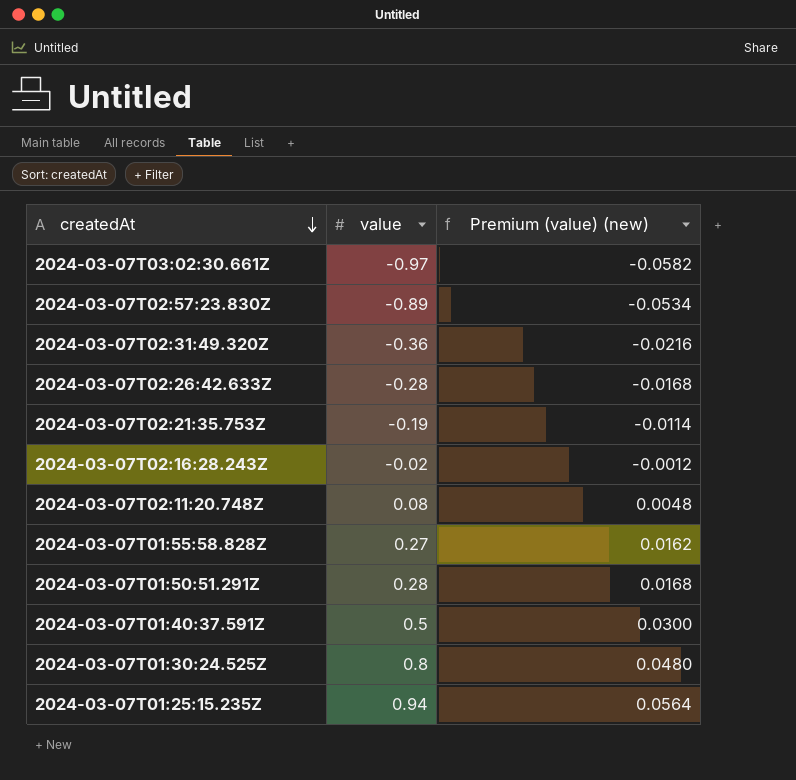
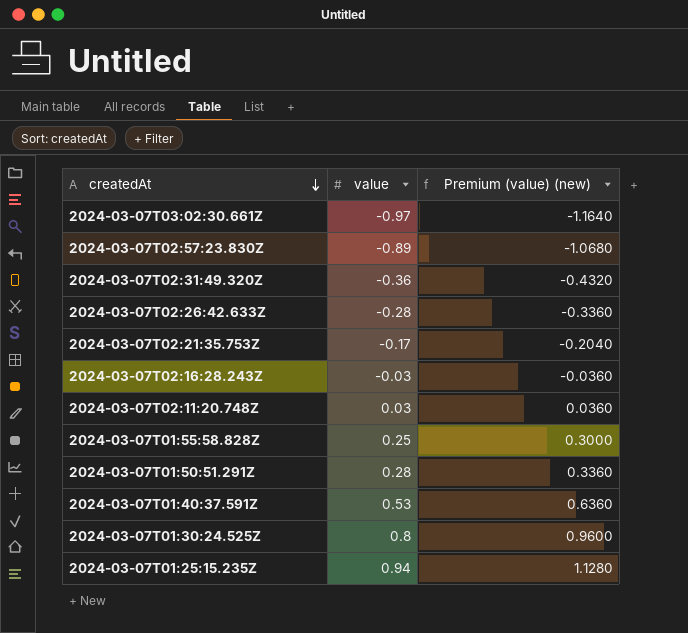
column Premium (value) (new) | formula: [value] * 0.06 -> [value] * 1.2
2024-03-07T02:21:35.753Z | value: -0.19 -> -0.17
2024-03-07T02:16:28.243Z | value: -0.02 -> -0.03
2024-03-07T02:11:20.748Z | value: 0.08 -> 0.03
2024-03-07T01:55:58.828Z | value: 0.27 -> 0.25
2024-03-07T01:40:37.591Z | value: 0.5 -> 0.53

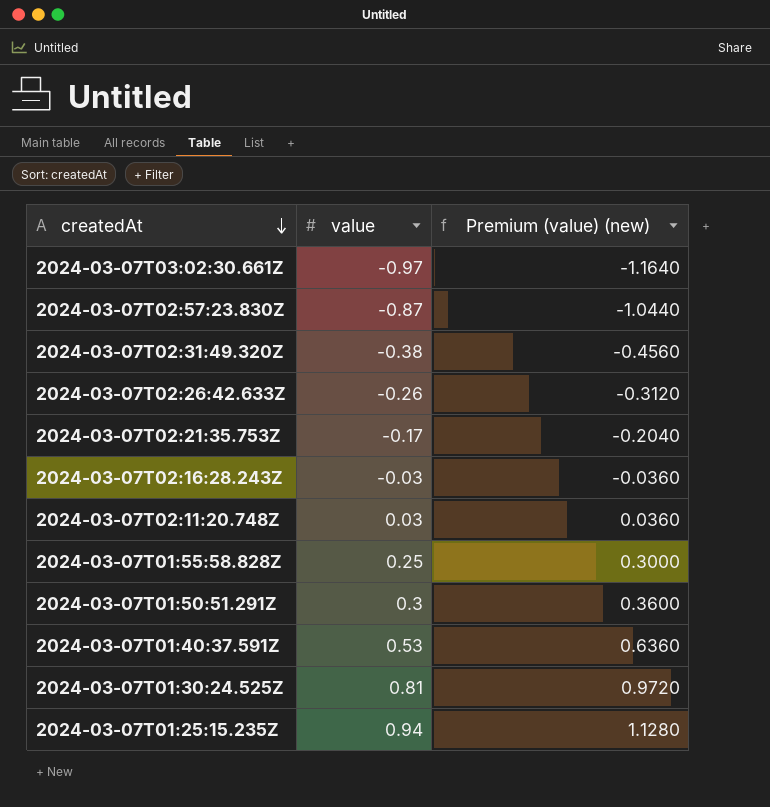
2024-03-07T02:57:23.830Z | value: -0.89 -> -0.87
2024-03-07T02:57:23.830Z | Premium (value) (new): -1.0680 -> -1.0440
2024-03-07T02:31:49.320Z | value: -0.36 -> -0.38
2024-03-07T02:31:49.320Z | Premium (value) (new): -0.4320 -> -0.4560
2024-03-07T02:26:42.633Z | value: -0.28 -> -0.26
2024-03-07T02:26:42.633Z | Premium (value) (new): -0.3360 -> -0.3120
2024-03-07T01:50:51.291Z | value: 0.28 -> 0.3
2024-03-07T01:50:51.291Z | Premium (value) (new): 0.3360 -> 0.3600
2024-03-07T01:30:24.525Z | value: 0.8 -> 0.81
2024-03-07T01:30:24.525Z | Premium (value) (new): 0.9600 -> 0.9720

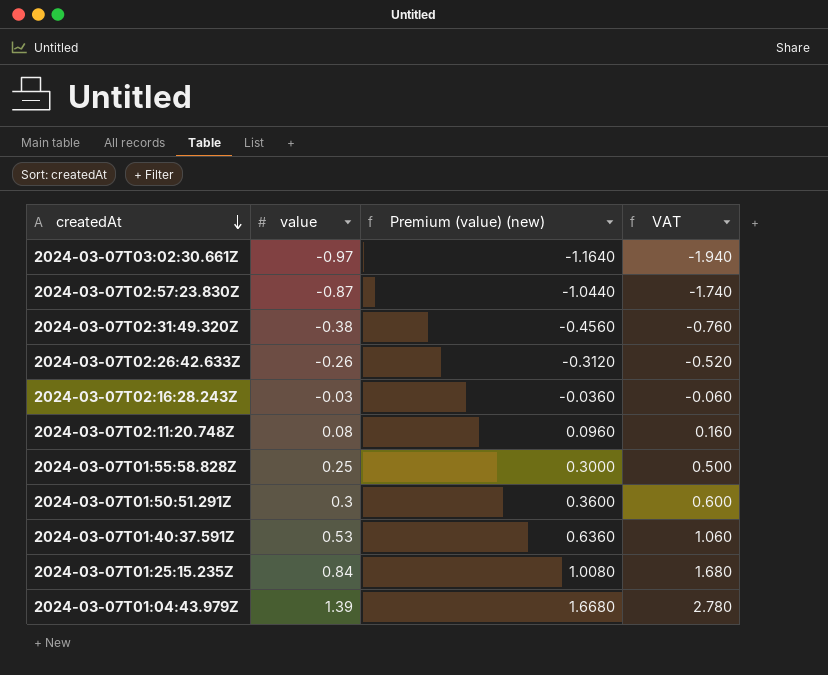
column VAT | formula: none -> [value] * 2
row 2024-03-07T02:21:35.753Z: -0.17 | -0.2040 -> none
row 2024-03-07T01:30:24.525Z: 0.81 | 0.9720 -> none
2024-03-07T02:11:20.748Z | value: 0.03 -> 0.08
2024-03-07T02:11:20.748Z | Premium (value) (new): 0.0360 -> 0.0960
2024-03-07T01:25:15.235Z | value: 0.94 -> 0.84
2024-03-07T01:25:15.235Z | Premium (value) (new): 1.1280 -> 1.0080
row 2024-03-07T01:04:43.979Z: none -> 1.39 | 1.6680 | 2.780

